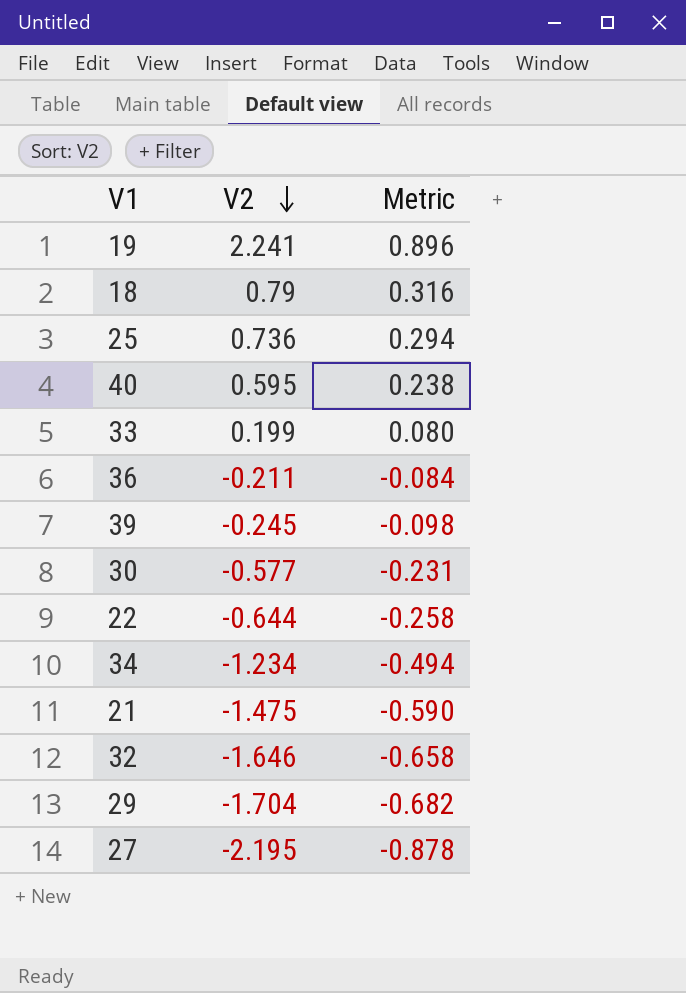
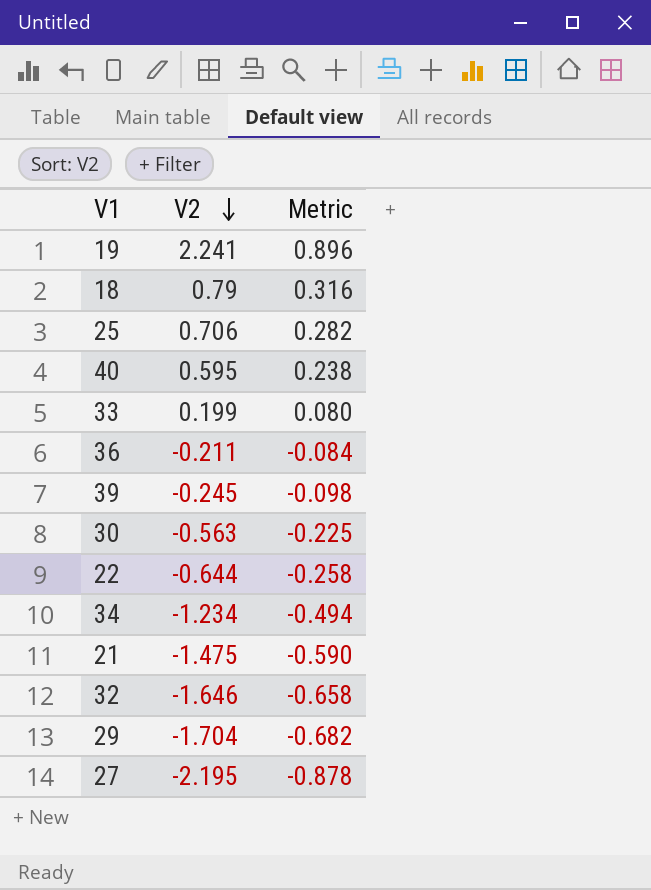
25 | V2: 0.736 -> 0.706
25 | Metric: 0.294 -> 0.282
30 | V2: -0.577 -> -0.563
30 | Metric: -0.231 -> -0.225

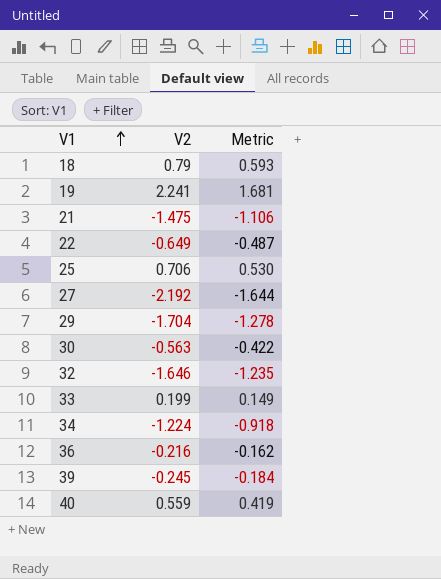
row order: V2 descending -> V1 ascending
column Metric | formula: [V2] * 0.4 -> [V2] * 0.75
22 | V2: -0.644 -> -0.649
27 | V2: -2.195 -> -2.192
34 | V2: -1.234 -> -1.224
36 | V2: -0.211 -> -0.216
40 | V2: 0.595 -> 0.559

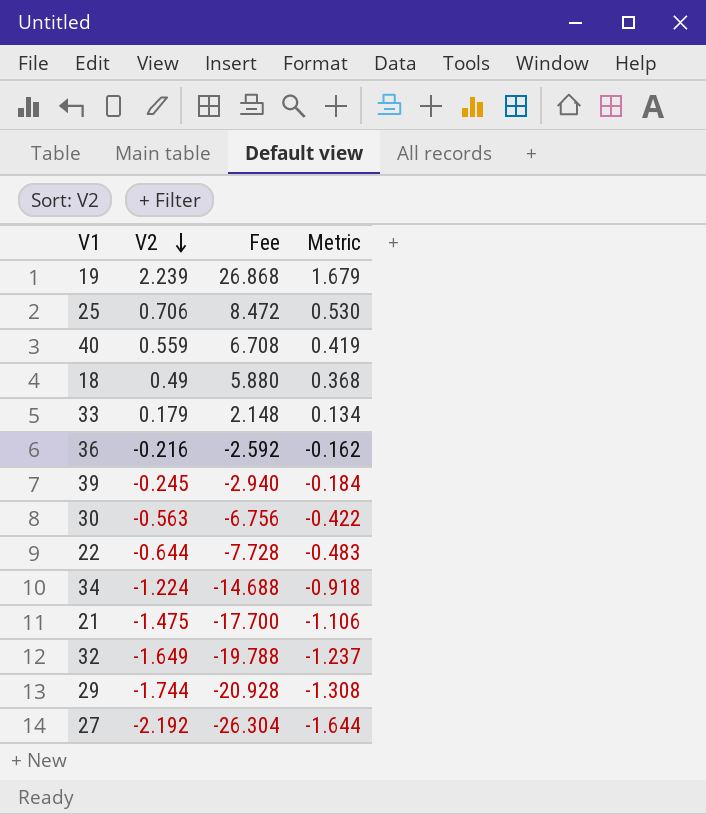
row order: V1 ascending -> V2 descending
column Fee | formula: none -> [V2] * 12
19 | V2: 2.241 -> 2.239
19 | Metric: 1.681 -> 1.679
18 | V2: 0.79 -> 0.49
18 | Metric: 0.593 -> 0.368
33 | V2: 0.199 -> 0.179
33 | Metric: 0.149 -> 0.134
22 | V2: -0.649 -> -0.644
22 | Metric: -0.487 -> -0.483
32 | V2: -1.646 -> -1.649
32 | Metric: -1.235 -> -1.237
29 | V2: -1.704 -> -1.744
29 | Metric: -1.278 -> -1.308

